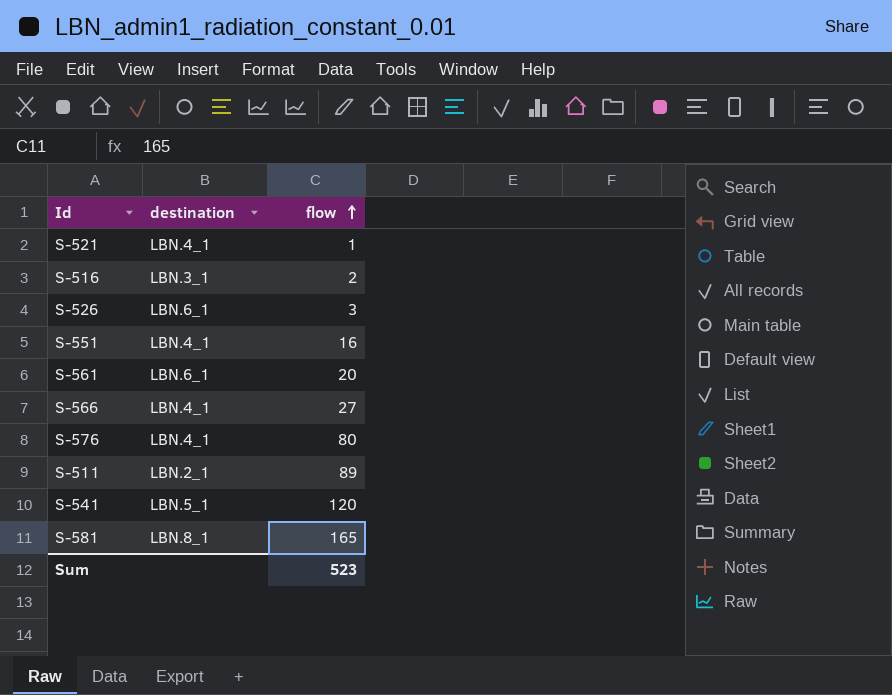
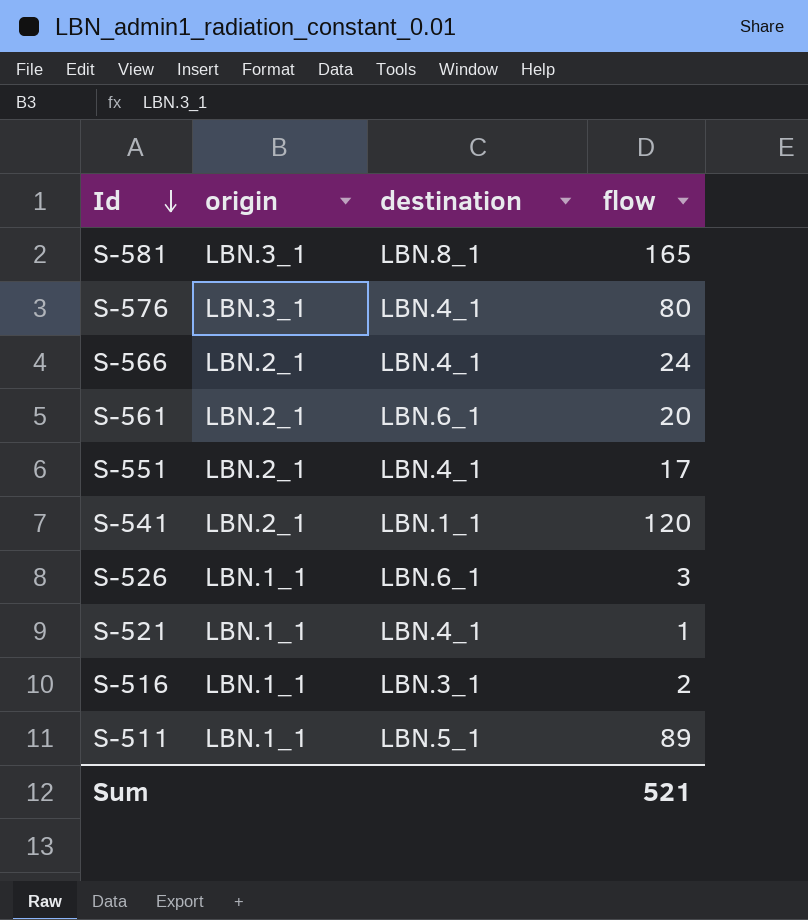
row order: flow ascending -> Id descending
column origin | position: none -> 2
S-566 | flow: 27 -> 24
S-551 | flow: 16 -> 17
S-541 | destination: LBN.5_1 -> LBN.1_1
S-511 | destination: LBN.2_1 -> LBN.5_1
Sum | flow: 523 -> 521

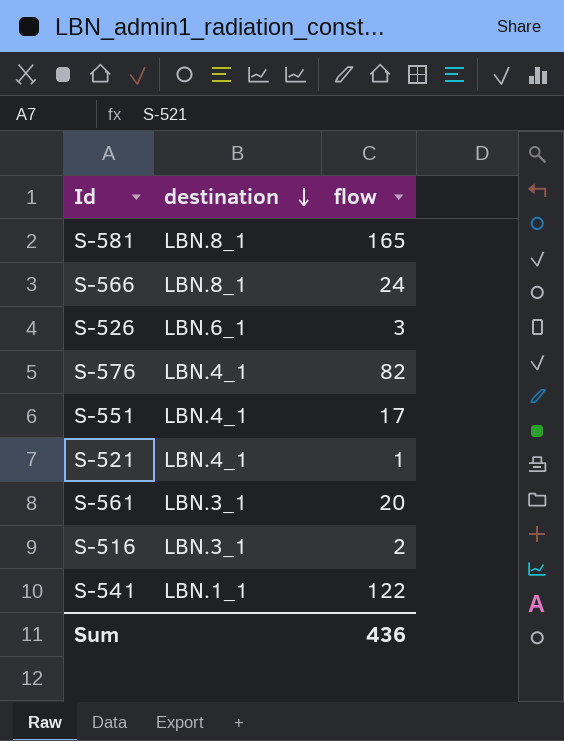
row order: Id descending -> destination descending
column origin | position: 2 -> none
row S-511: LBN.1_1 | LBN.5_1 | 89 -> none
S-566 | destination: LBN.4_1 -> LBN.8_1
S-576 | flow: 80 -> 82
S-561 | destination: LBN.6_1 -> LBN.3_1
S-541 | flow: 120 -> 122
Sum | flow: 521 -> 436

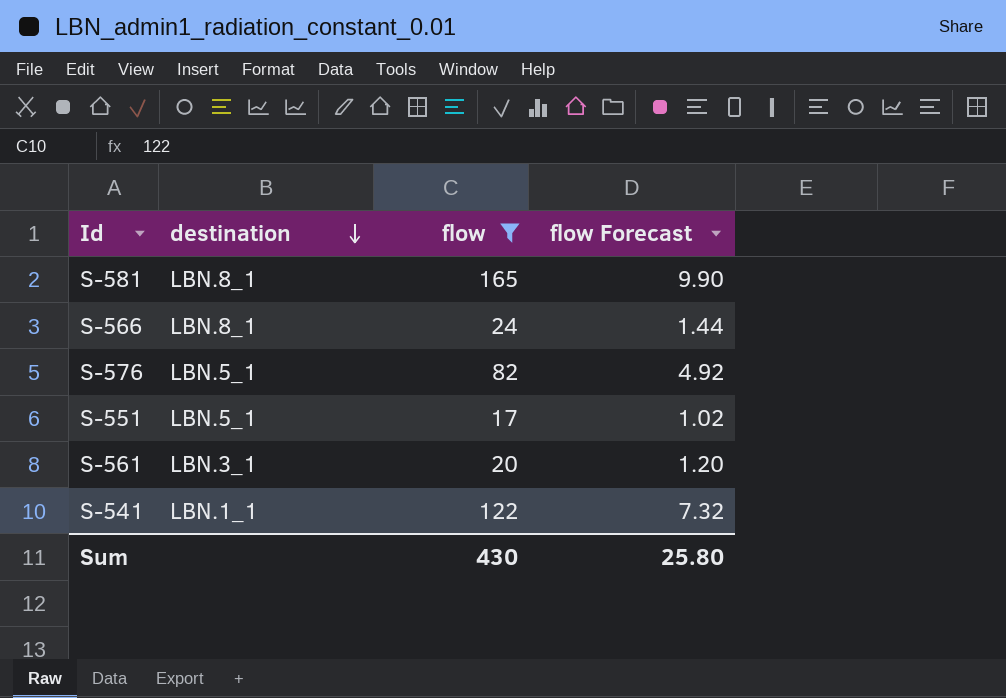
filter: none -> flow >= 17
column flow Forecast | formula: none -> [flow] * 0.06
S-576 | destination: LBN.4_1 -> LBN.5_1
S-551 | destination: LBN.4_1 -> LBN.5_1
Sum | flow: 436 -> 430

